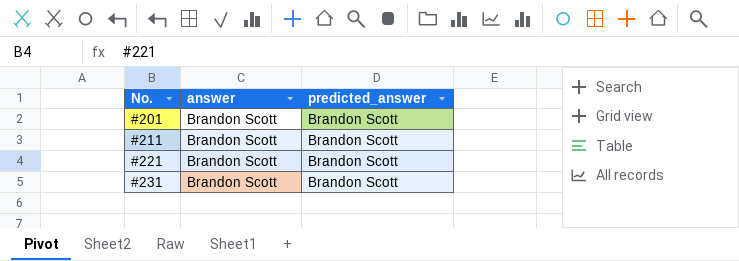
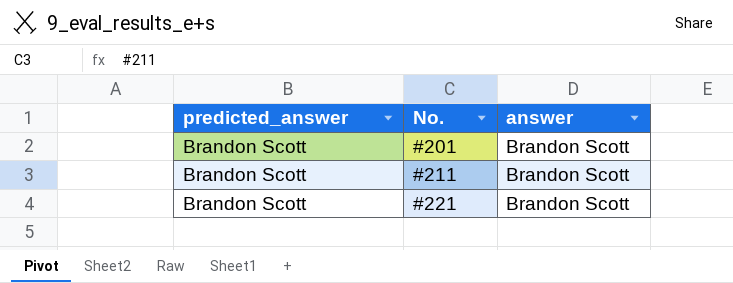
column predicted_answer | position: 3 -> 1
row #231: Brandon Scott | Brandon Scott -> none

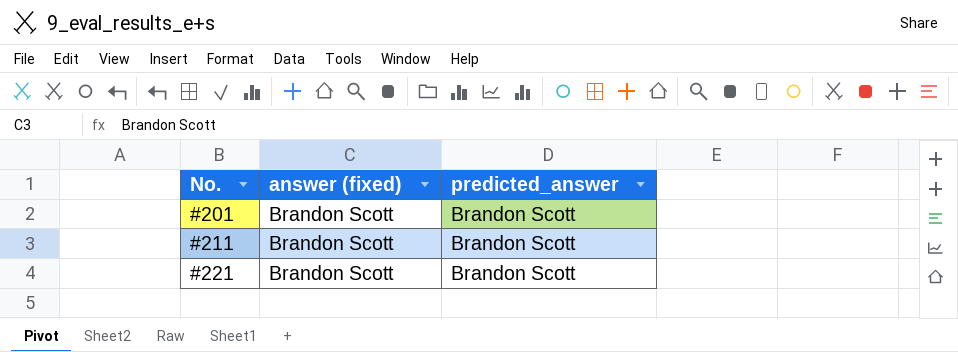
column name: answer -> answer (fixed)
column predicted_answer | position: 1 -> 3

